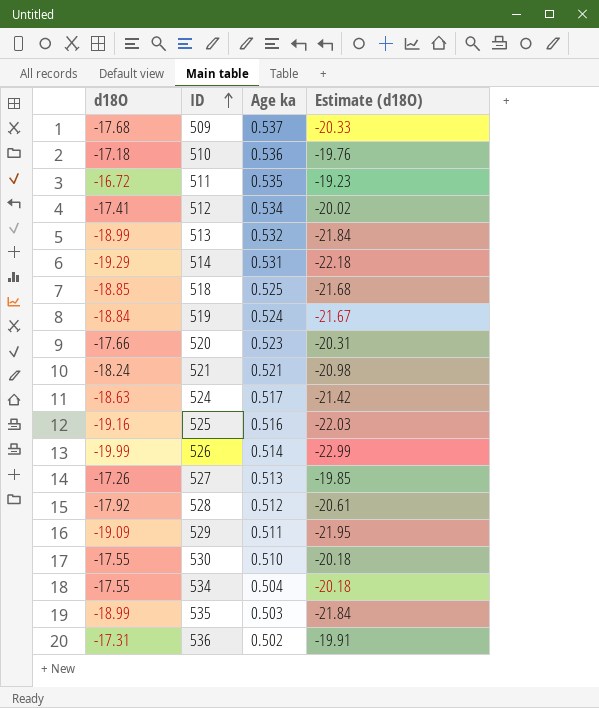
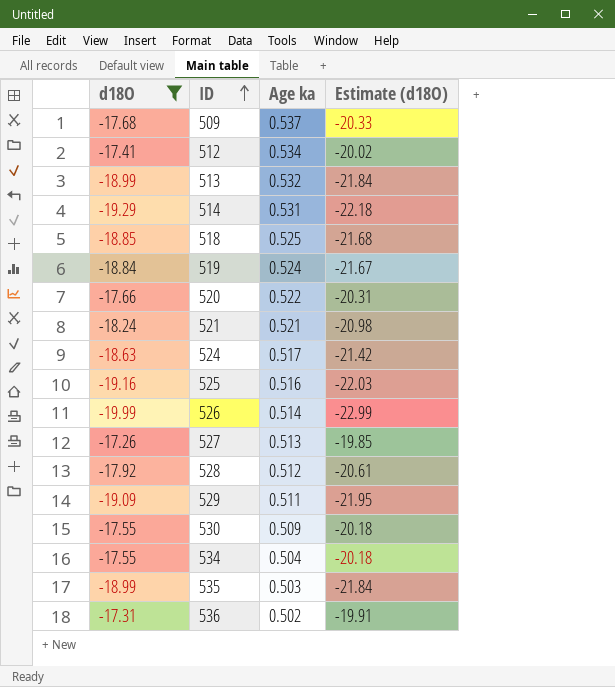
filter: none -> d18O <= -17.26
520 | Age ka: 0.523 -> 0.522
530 | Age ka: 0.510 -> 0.509

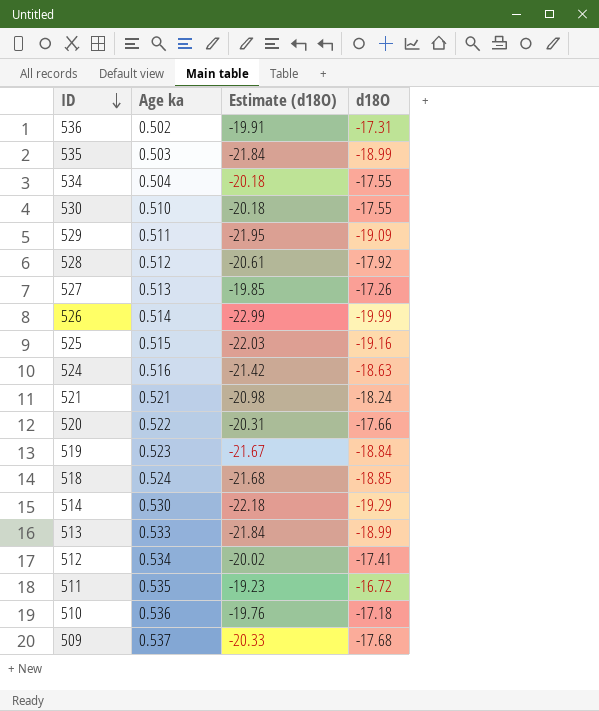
filter: d18O <= -17.26 -> none
row order: ID ascending -> ID descending
column d18O | position: 1 -> 4
530 | Age ka: 0.509 -> 0.510
525 | Age ka: 0.516 -> 0.515
524 | Age ka: 0.517 -> 0.516
519 | Age ka: 0.524 -> 0.523
518 | Age ka: 0.525 -> 0.524
514 | Age ka: 0.531 -> 0.530
513 | Age ka: 0.532 -> 0.533

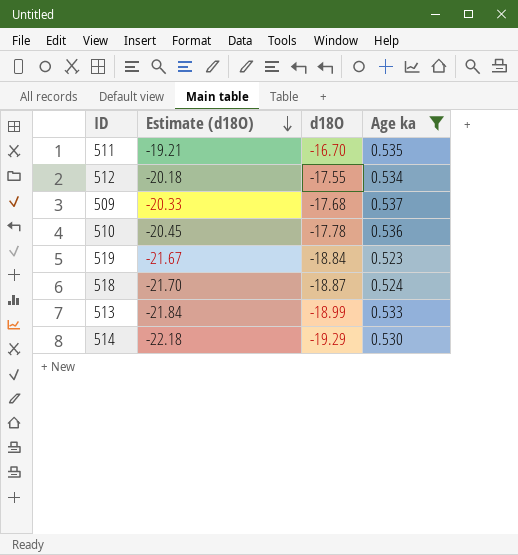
filter: none -> Age ka >= 0.523
row order: ID descending -> Estimate (d18O) descending
column Age ka | position: 2 -> 4
511 | Estimate (d18O): -19.23 -> -19.21
511 | d18O: -16.72 -> -16.70
512 | Estimate (d18O): -20.02 -> -20.18
512 | d18O: -17.41 -> -17.55
510 | Estimate (d18O): -19.76 -> -20.45
510 | d18O: -17.18 -> -17.78
518 | Estimate (d18O): -21.68 -> -21.70
518 | d18O: -18.85 -> -18.87

